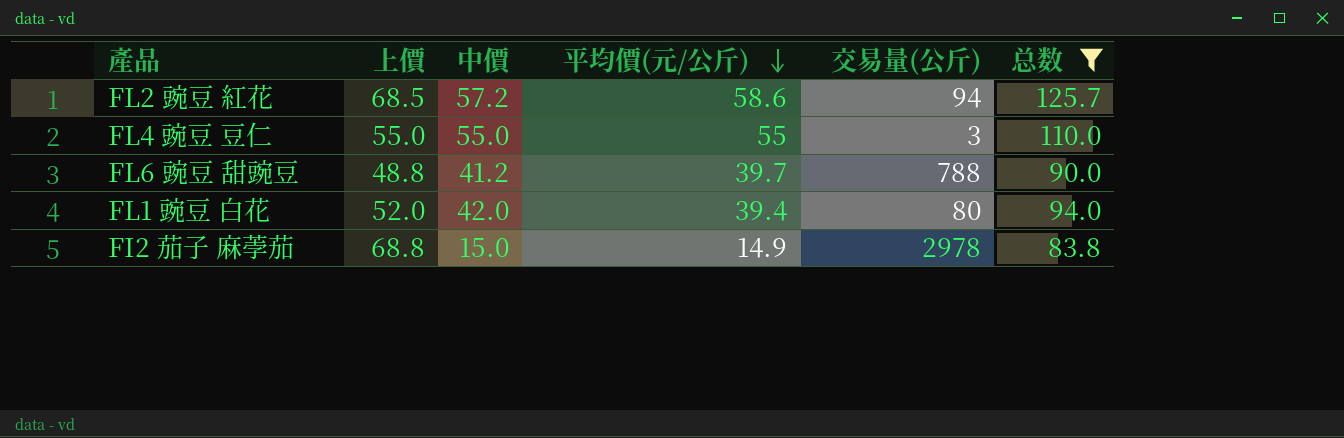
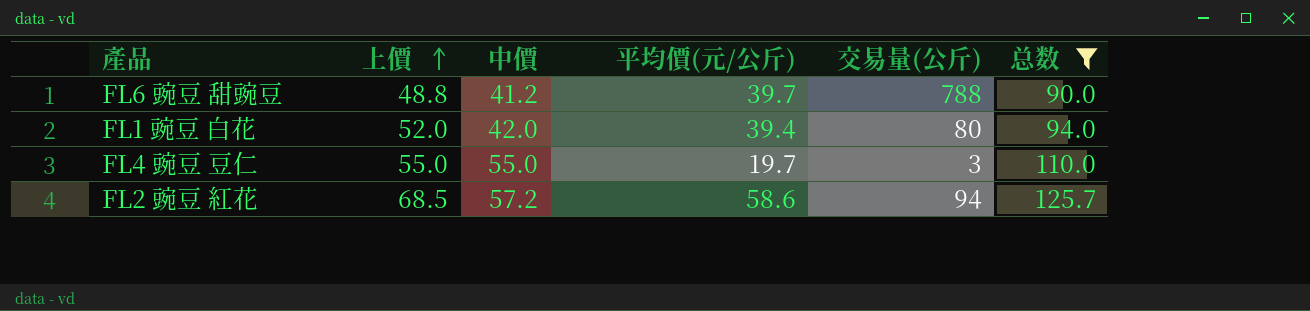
row order: 平均價(元/公斤) descending -> 上價 ascending
row FI2 茄子 麻荸茄: 68.8 | 15.0 | 14.9 | 2978 | 83.8 -> none
FL4 豌豆 豆仁 | 平均價(元/公斤): 55 -> 19.7

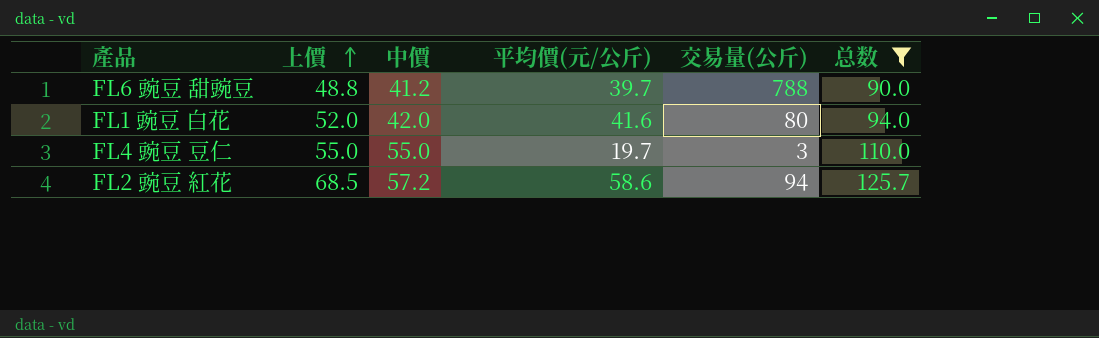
FL1 豌豆 白花 | 平均價(元/公斤): 39.4 -> 41.6

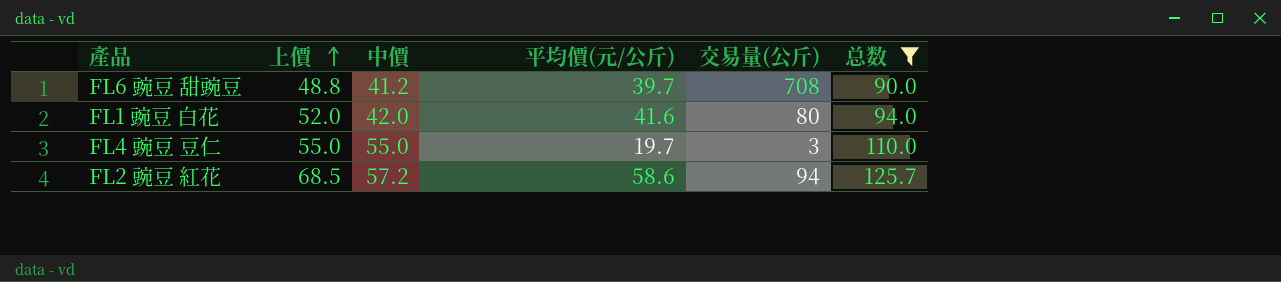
FL6 豌豆 甜豌豆 | 交易量(公斤): 788 -> 708

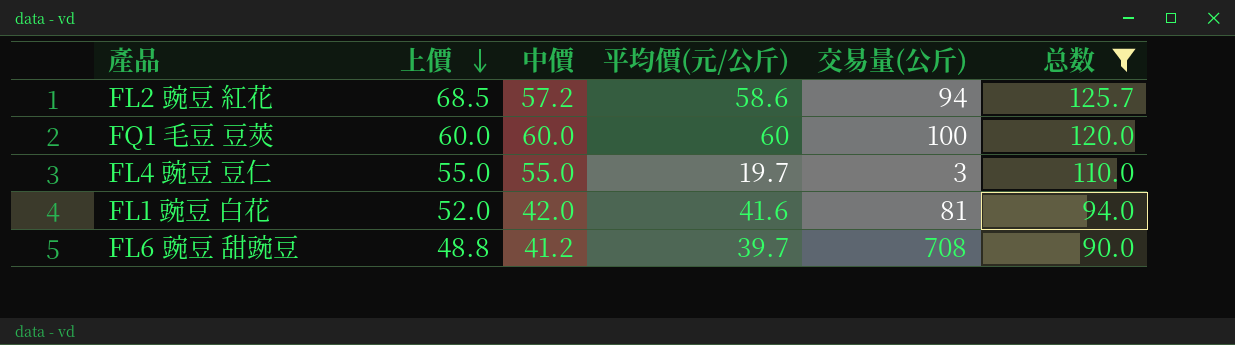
row order: 上價 ascending -> 上價 descending
row FQ1 毛豆 豆莢: none -> 60.0 | 60.0 | 60 | 100 | 120.0
FL1 豌豆 白花 | 交易量(公斤): 80 -> 81

